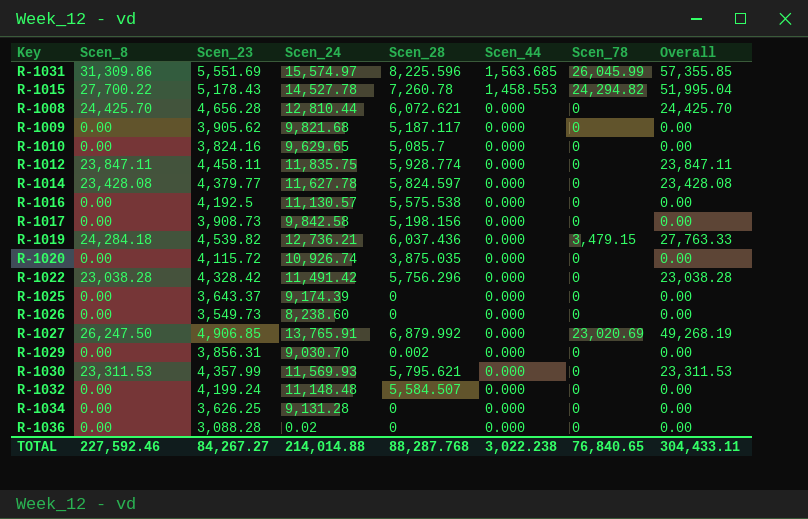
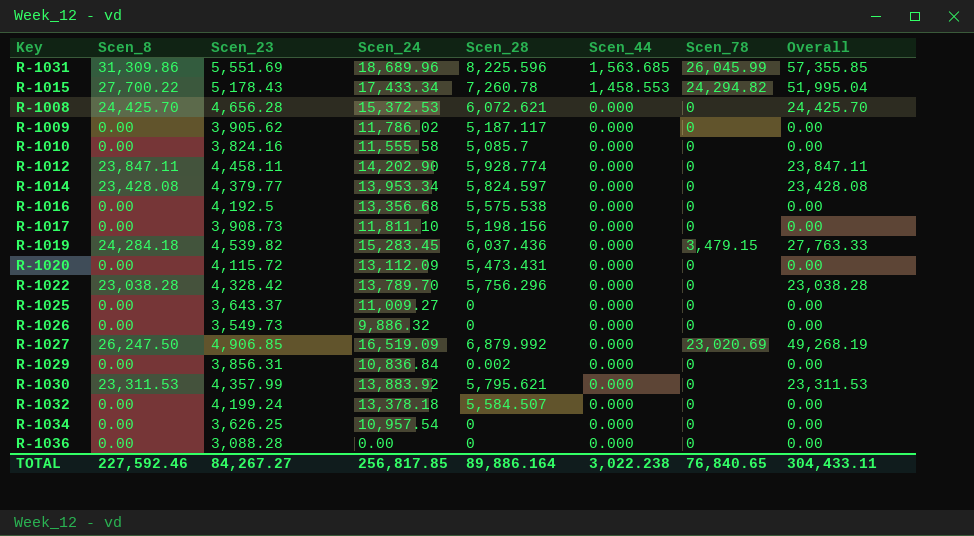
R-1031 | Scen_24: 15,574.97 -> 18,689.96
R-1015 | Scen_24: 14,527.78 -> 17,433.34
R-1008 | Scen_24: 12,810.44 -> 15,372.53
R-1009 | Scen_24: 9,821.68 -> 11,786.02
R-1010 | Scen_24: 9,629.65 -> 11,555.58
R-1012 | Scen_24: 11,835.75 -> 14,202.90
R-1014 | Scen_24: 11,627.78 -> 13,953.34
R-1016 | Scen_24: 11,130.57 -> 13,356.68
R-1017 | Scen_24: 9,842.58 -> 11,811.10
R-1019 | Scen_24: 12,736.21 -> 15,283.45
R-1020 | Scen_24: 10,926.74 -> 13,112.09
R-1020 | Scen_28: 3,875.035 -> 5,473.431
R-1022 | Scen_24: 11,491.42 -> 13,789.70
R-1025 | Scen_24: 9,174.39 -> 11,009.27
R-1026 | Scen_24: 8,238.60 -> 9,886.32
R-1027 | Scen_24: 13,765.91 -> 16,519.09
R-1029 | Scen_24: 9,030.70 -> 10,836.84
R-1030 | Scen_24: 11,569.93 -> 13,883.92
R-1032 | Scen_24: 11,148.48 -> 13,378.18
R-1034 | Scen_24: 9,131.28 -> 10,957.54
R-1036 | Scen_24: 0.02 -> 0.00
TOTAL | Scen_24: 214,014.88 -> 256,817.85
TOTAL | Scen_28: 88,287.768 -> 89,886.164

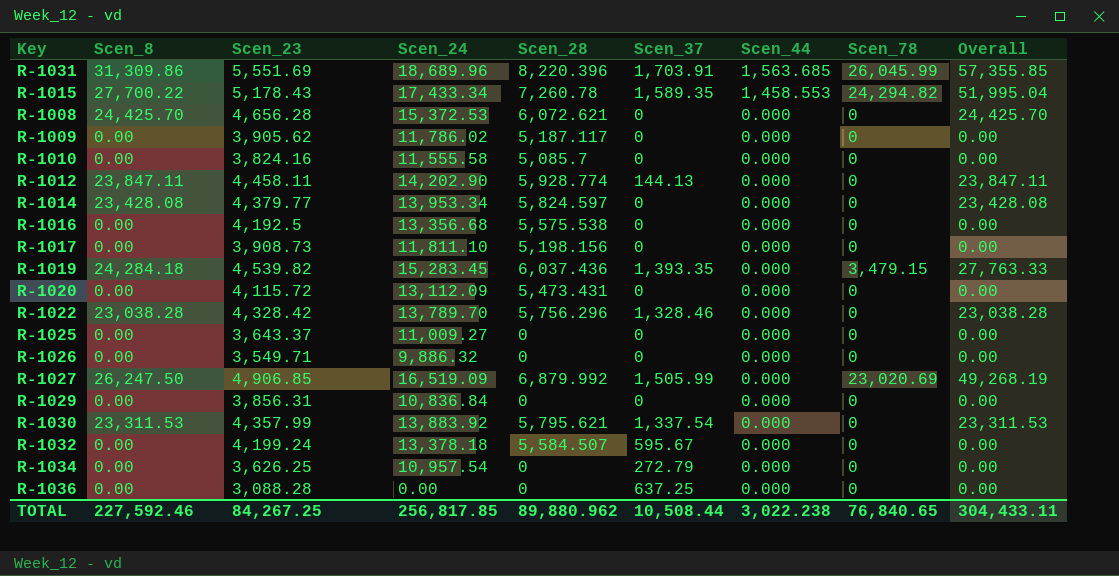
column Scen_37 | position: none -> 6
R-1031 | Scen_28: 8,225.596 -> 8,220.396
R-1026 | Scen_23: 3,549.73 -> 3,549.71
R-1029 | Scen_28: 0.002 -> 0
TOTAL | Scen_23: 84,267.27 -> 84,267.25
TOTAL | Scen_28: 89,886.164 -> 89,880.962

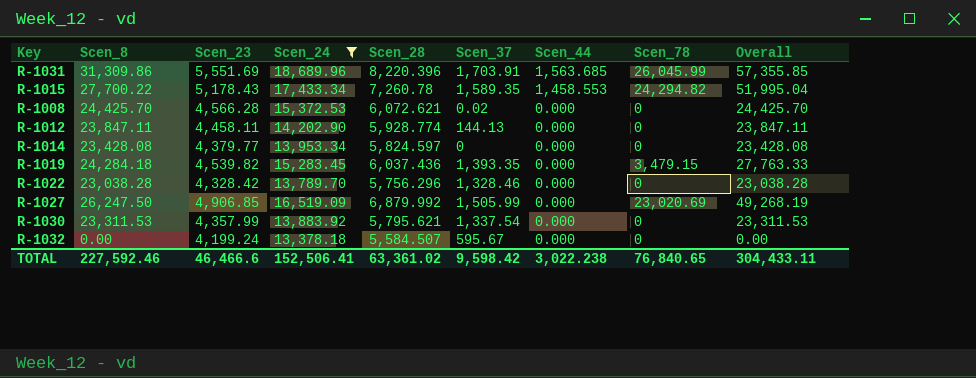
filter: none -> Scen_24 >= 13,378.18
R-1008 | Scen_23: 4,656.28 -> 4,566.28
R-1008 | Scen_37: 0 -> 0.02
TOTAL | Scen_23: 84,267.25 -> 46,466.6
TOTAL | Scen_24: 256,817.85 -> 152,506.41
TOTAL | Scen_28: 89,880.962 -> 63,361.02
TOTAL | Scen_37: 10,508.44 -> 9,598.42

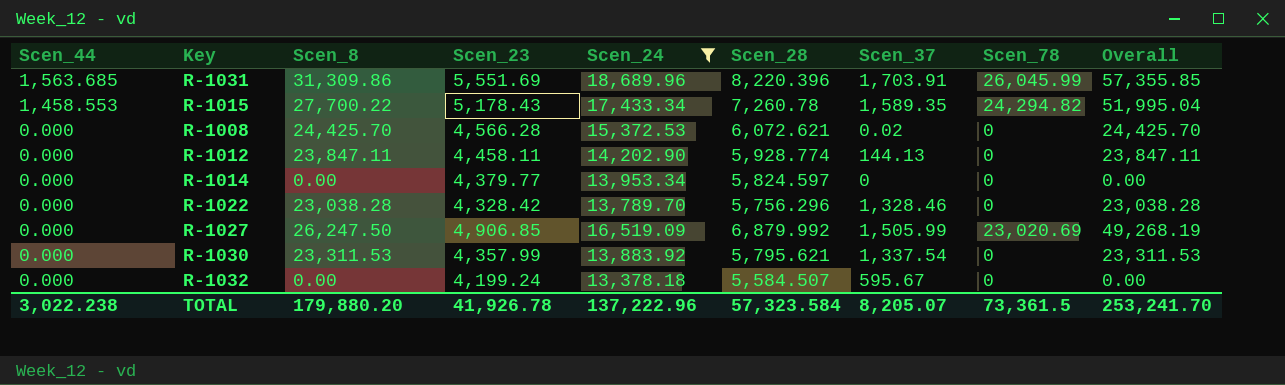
column Scen_44 | position: 7 -> 1
row R-1019: 24,284.18 | 4,539.82 | 15,283.45 | 6,037.436 | 1,393.35 | 0.000 | 3,479.15 | 27,763.33 -> none
R-1014 | Scen_8: 23,428.08 -> 0.00
R-1014 | Overall: 23,428.08 -> 0.00
TOTAL | Scen_8: 227,592.46 -> 179,880.20
TOTAL | Scen_23: 46,466.6 -> 41,926.78
TOTAL | Scen_24: 152,506.41 -> 137,222.96
TOTAL | Scen_28: 63,361.02 -> 57,323.584
TOTAL | Scen_37: 9,598.42 -> 8,205.07
TOTAL | Scen_78: 76,840.65 -> 73,361.5
TOTAL | Overall: 304,433.11 -> 253,241.70

